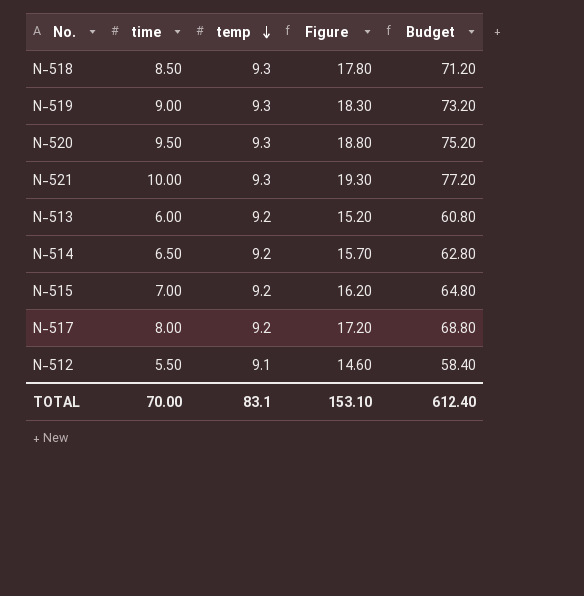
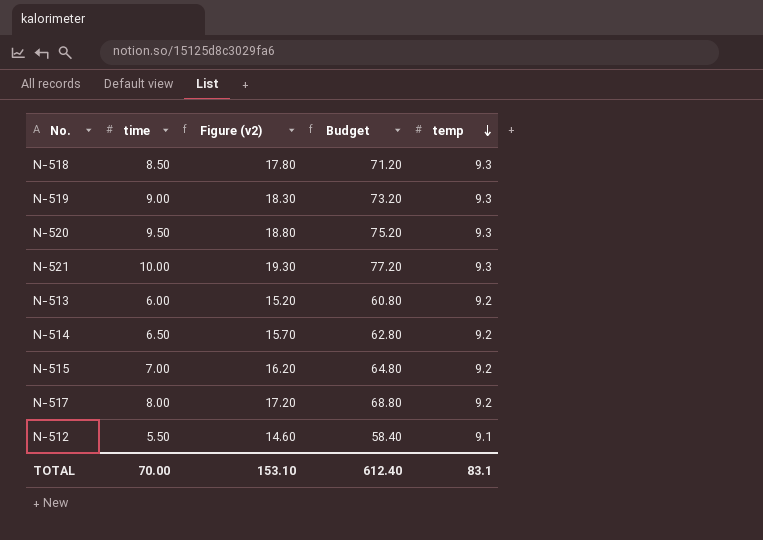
column name: Figure -> Figure (v2)
column temp | position: 3 -> 5

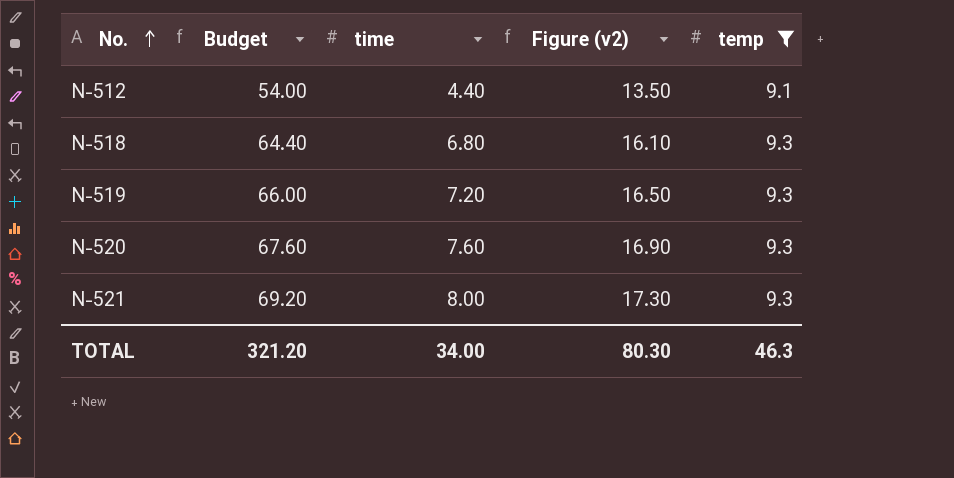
filter: none -> temp != 9.2
row order: temp descending -> No. ascending
column Budget | position: 4 -> 2
N-512 | Budget: 58.40 -> 54.00
N-512 | time: 5.50 -> 4.40
N-512 | Figure (v2): 14.60 -> 13.50
N-518 | Budget: 71.20 -> 64.40
N-518 | time: 8.50 -> 6.80
N-518 | Figure (v2): 17.80 -> 16.10
N-519 | Budget: 73.20 -> 66.00
N-519 | time: 9.00 -> 7.20
N-519 | Figure (v2): 18.30 -> 16.50
N-520 | Budget: 75.20 -> 67.60
N-520 | time: 9.50 -> 7.60
N-520 | Figure (v2): 18.80 -> 16.90
N-521 | Budget: 77.20 -> 69.20
N-521 | time: 10.00 -> 8.00
N-521 | Figure (v2): 19.30 -> 17.30
TOTAL | Budget: 612.40 -> 321.20
TOTAL | time: 70.00 -> 34.00
TOTAL | Figure (v2): 153.10 -> 80.30
TOTAL | temp: 83.1 -> 46.3

